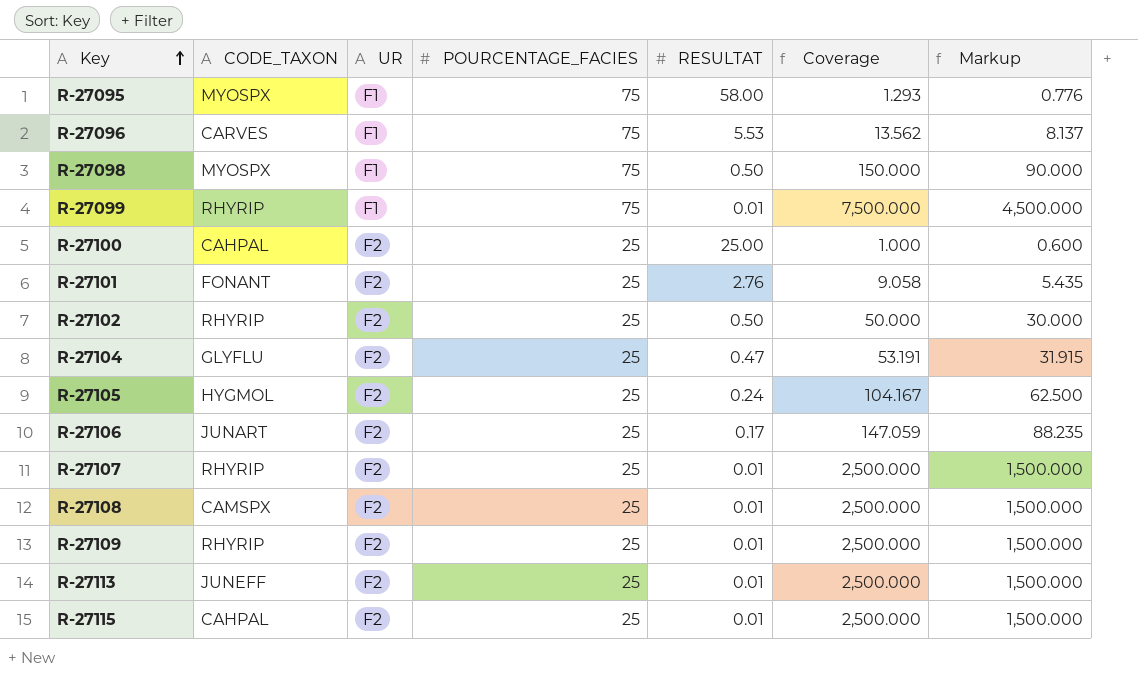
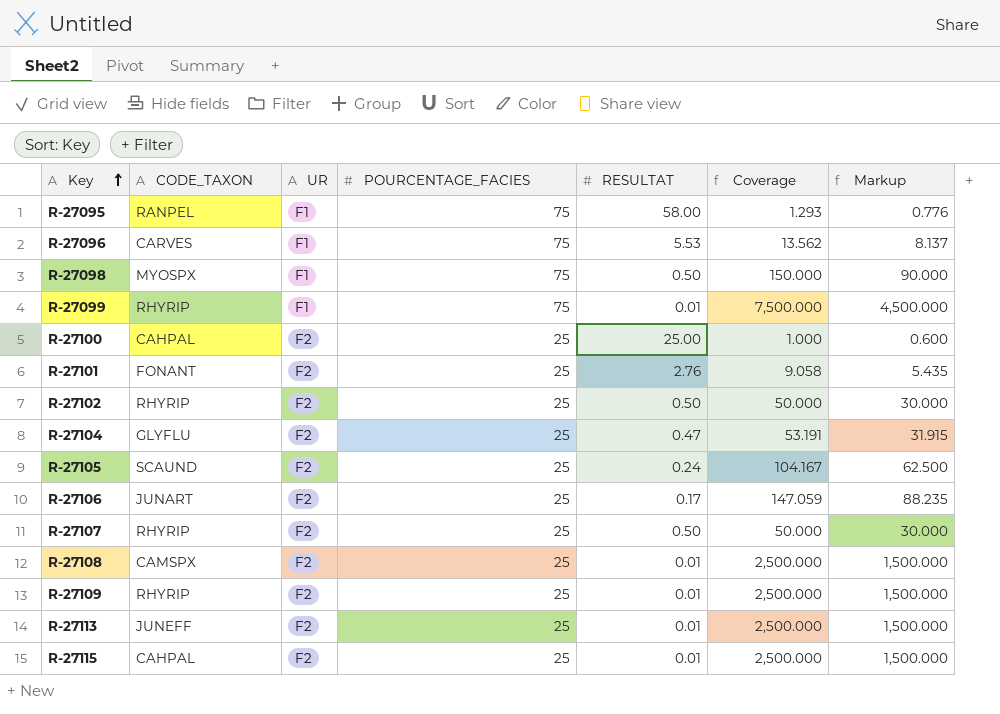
R-27095 | CODE_TAXON: MYOSPX -> RANPEL
R-27105 | CODE_TAXON: HYGMOL -> SCAUND
R-27107 | RESULTAT: 0.01 -> 0.50
R-27107 | Coverage: 2,500.000 -> 50.000
R-27107 | Markup: 1,500.000 -> 30.000

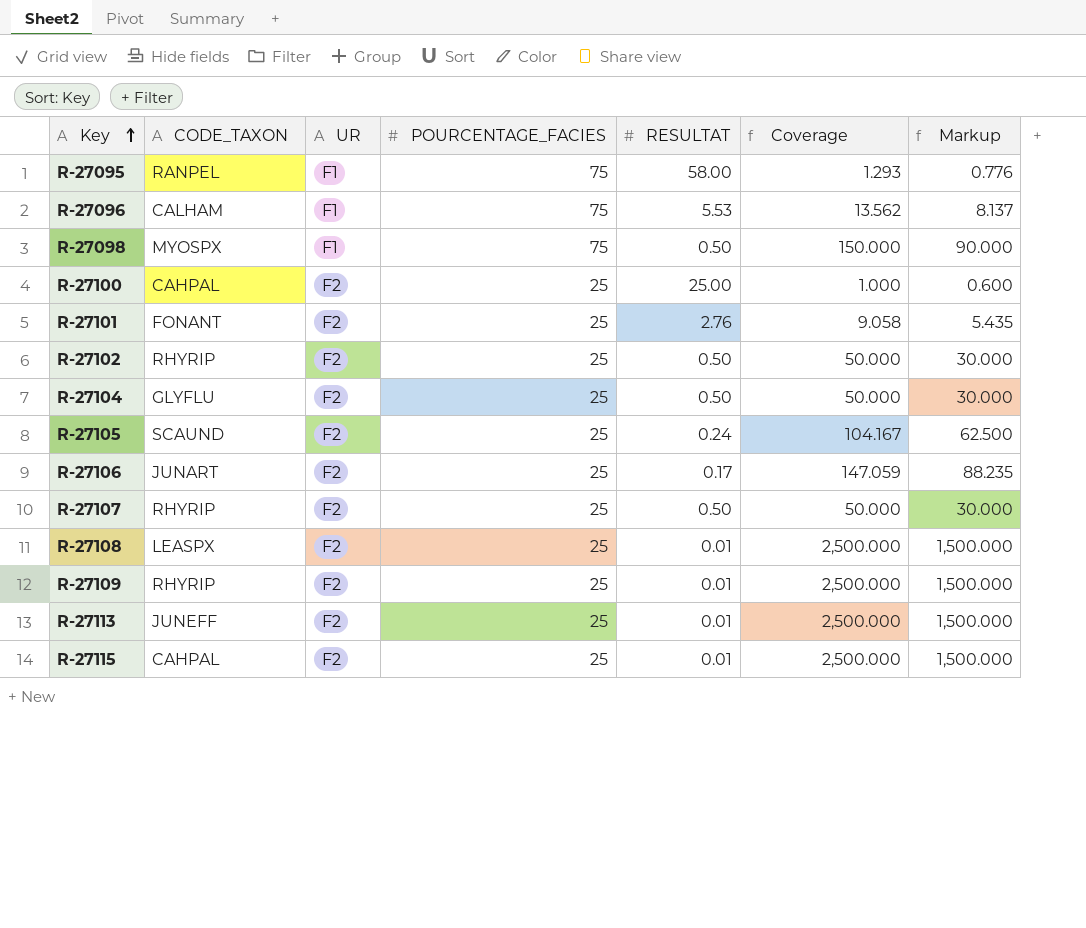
row R-27099: RHYRIP | F1 | 75 | 0.01 | 7,500.000 | 4,500.000 -> none
R-27096 | CODE_TAXON: CARVES -> CALHAM
R-27104 | RESULTAT: 0.47 -> 0.50
R-27104 | Coverage: 53.191 -> 50.000
R-27104 | Markup: 31.915 -> 30.000
R-27108 | CODE_TAXON: CAMSPX -> LEASPX

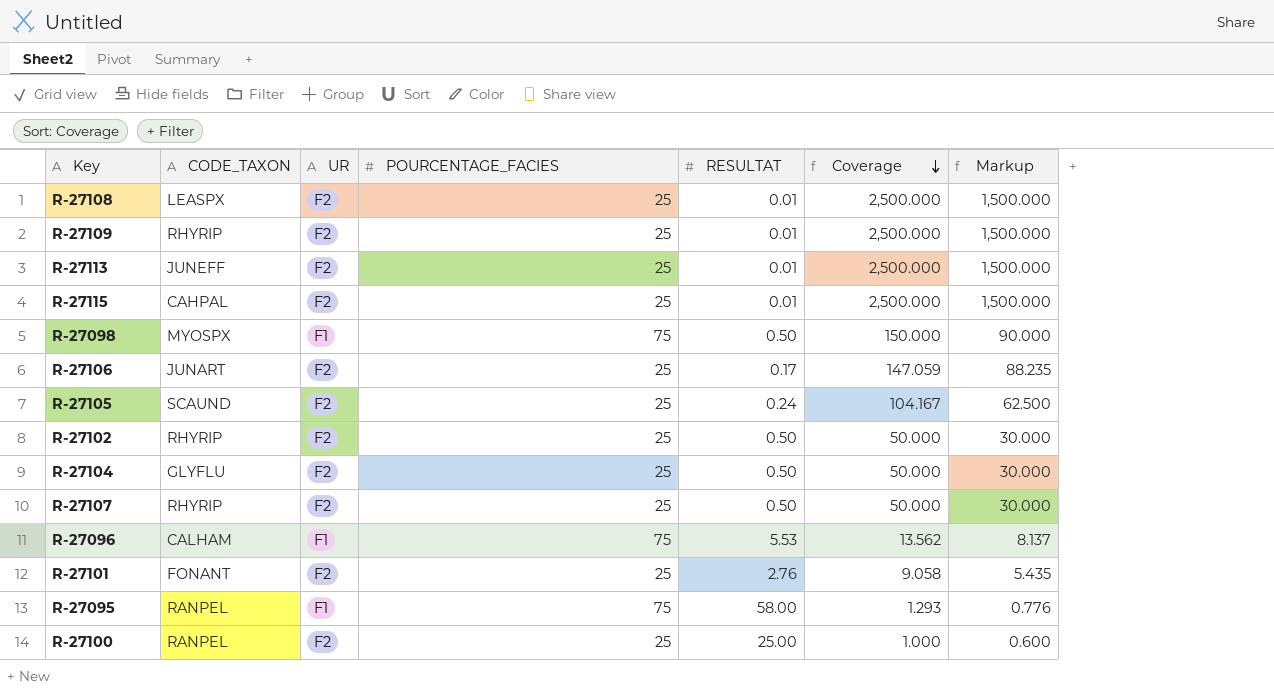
row order: Key ascending -> Coverage descending
R-27100 | CODE_TAXON: CAHPAL -> RANPEL

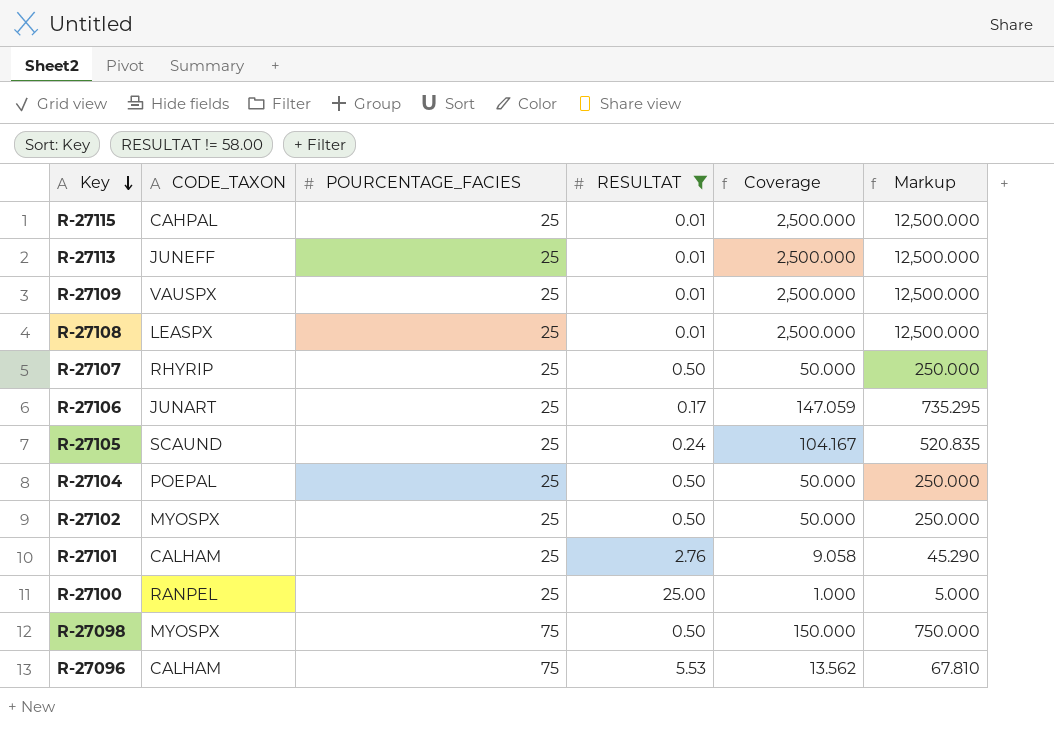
filter: none -> RESULTAT != 58.00
row order: Coverage descending -> Key descending
column UR | position: 3 -> none
column Markup | formula: [Coverage] * 0.6 -> [Coverage] * 5
R-27109 | CODE_TAXON: RHYRIP -> VAUSPX
R-27104 | CODE_TAXON: GLYFLU -> POEPAL
R-27102 | CODE_TAXON: RHYRIP -> MYOSPX
R-27101 | CODE_TAXON: FONANT -> CALHAM

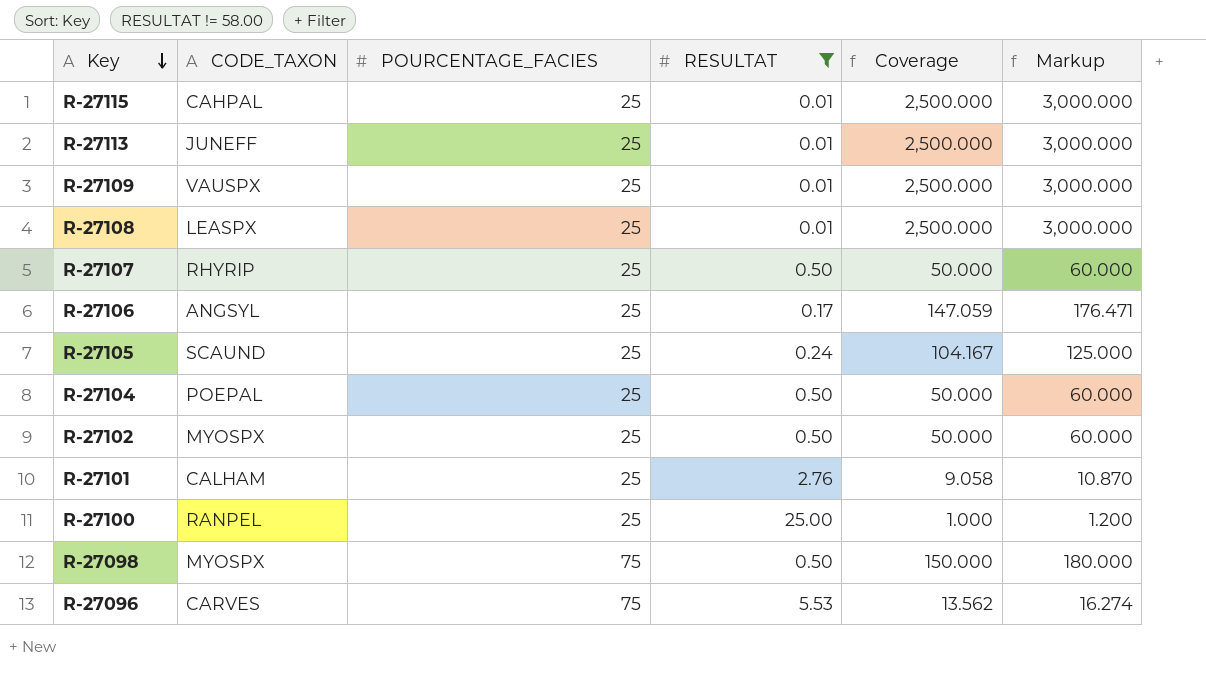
column Markup | formula: [Coverage] * 5 -> [Coverage] * 1.2
R-27106 | CODE_TAXON: JUNART -> ANGSYL
R-27096 | CODE_TAXON: CALHAM -> CARVES

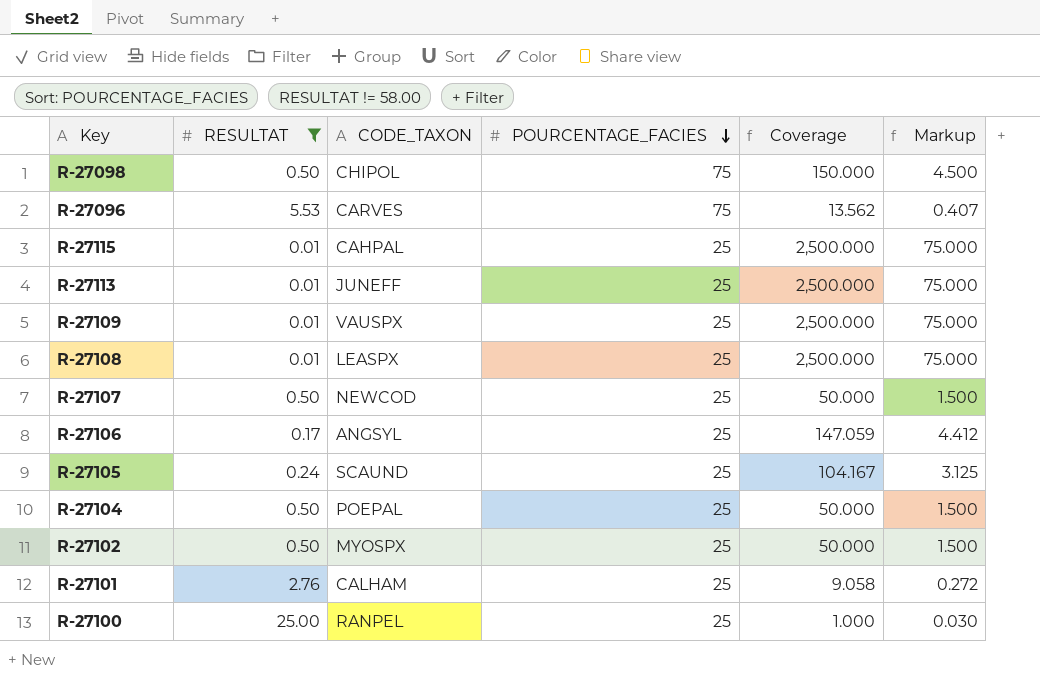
row order: Key descending -> POURCENTAGE_FACIES descending
column RESULTAT | position: 4 -> 2
column Markup | formula: [Coverage] * 1.2 -> [Coverage] * 0.03
R-27098 | CODE_TAXON: MYOSPX -> CHIPOL
R-27107 | CODE_TAXON: RHYRIP -> NEWCOD

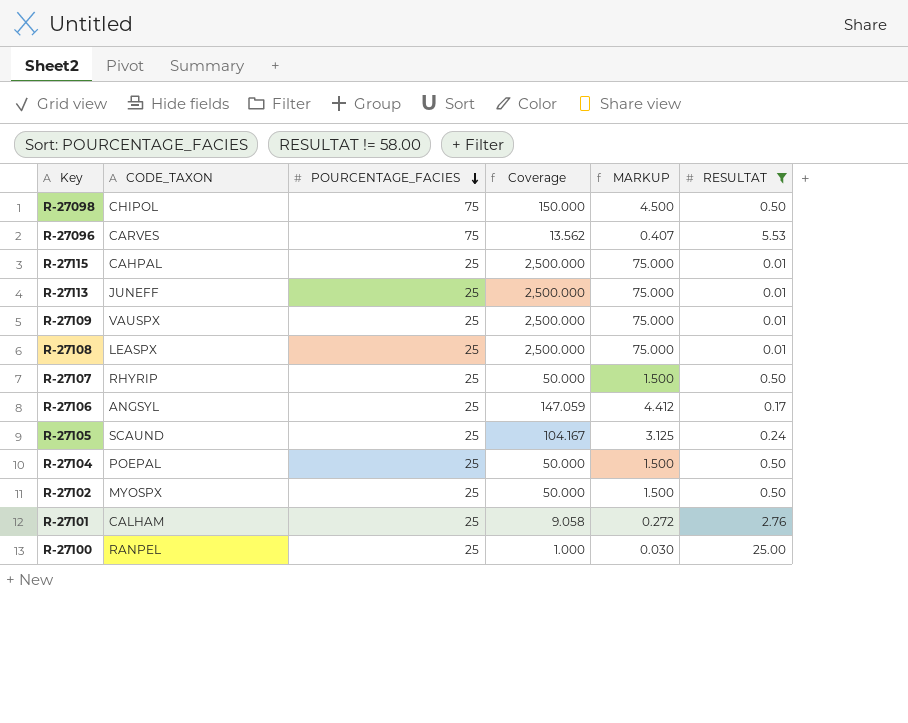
column name: Markup -> MARKUP
column RESULTAT | position: 2 -> 6
R-27107 | CODE_TAXON: NEWCOD -> RHYRIP

